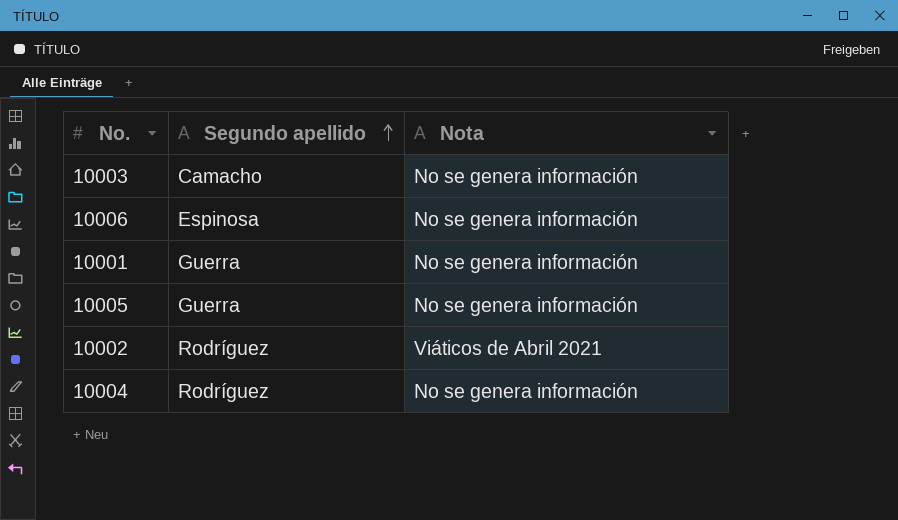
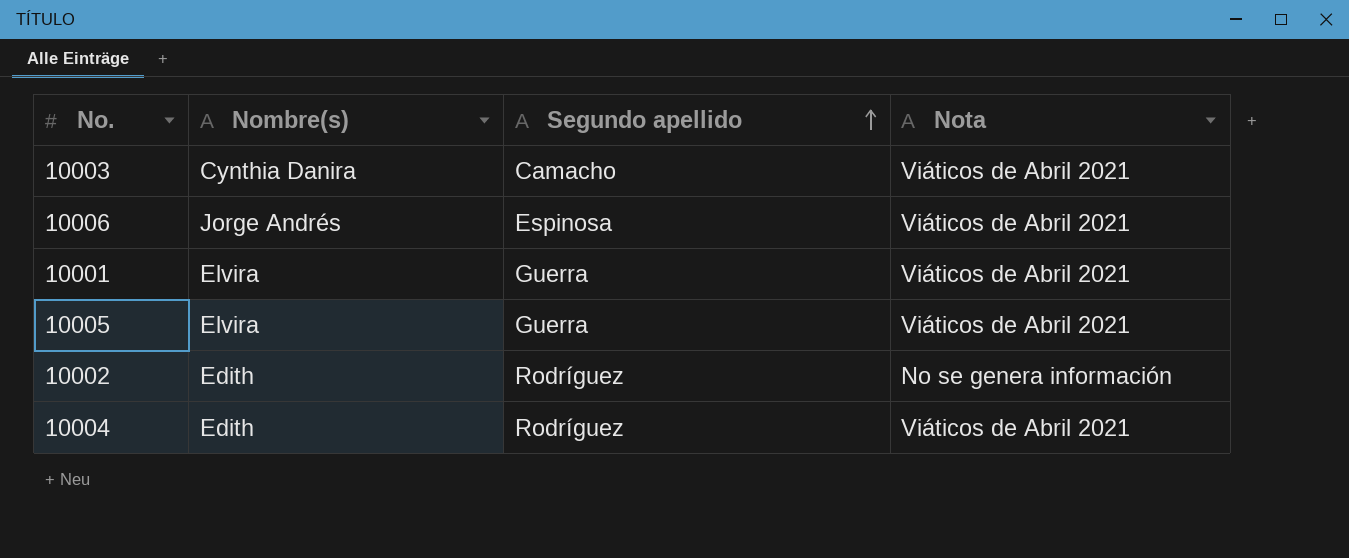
column Nombre(s) | position: none -> 2
10003 | Nota: No se genera información -> Viáticos de Abril 2021
10006 | Nota: No se genera información -> Viáticos de Abril 2021
10001 | Nota: No se genera información -> Viáticos de Abril 2021
10005 | Nota: No se genera información -> Viáticos de Abril 2021
10002 | Nota: Viáticos de Abril 2021 -> No se genera información
10004 | Nota: No se genera información -> Viáticos de Abril 2021

